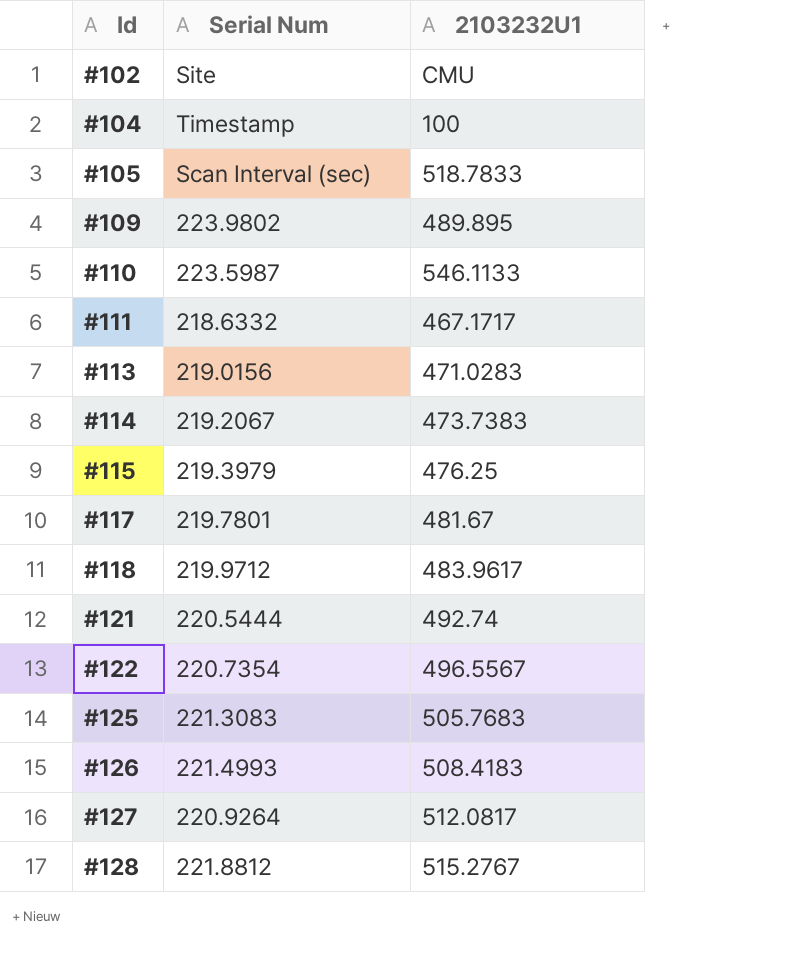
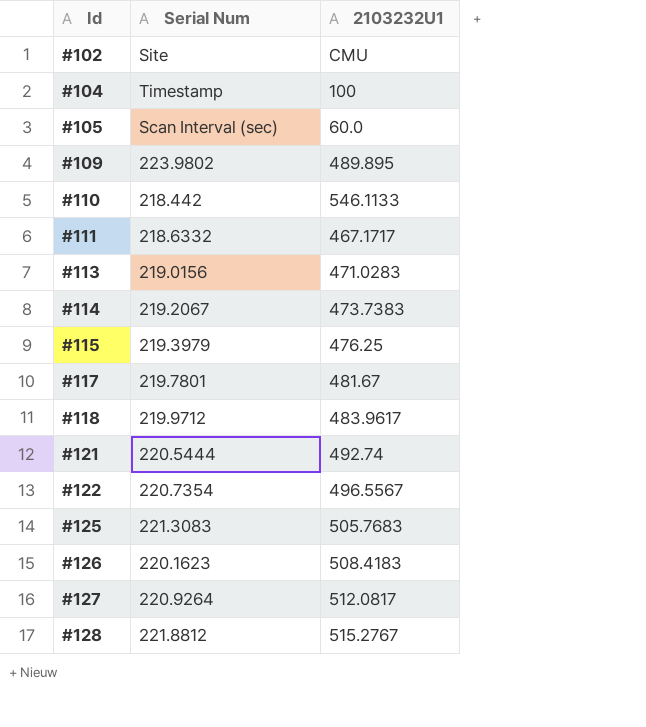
#105 | 2103232U1: 518.7833 -> 60.0
#110 | Serial Num: 223.5987 -> 218.442
#126 | Serial Num: 221.4993 -> 220.1623

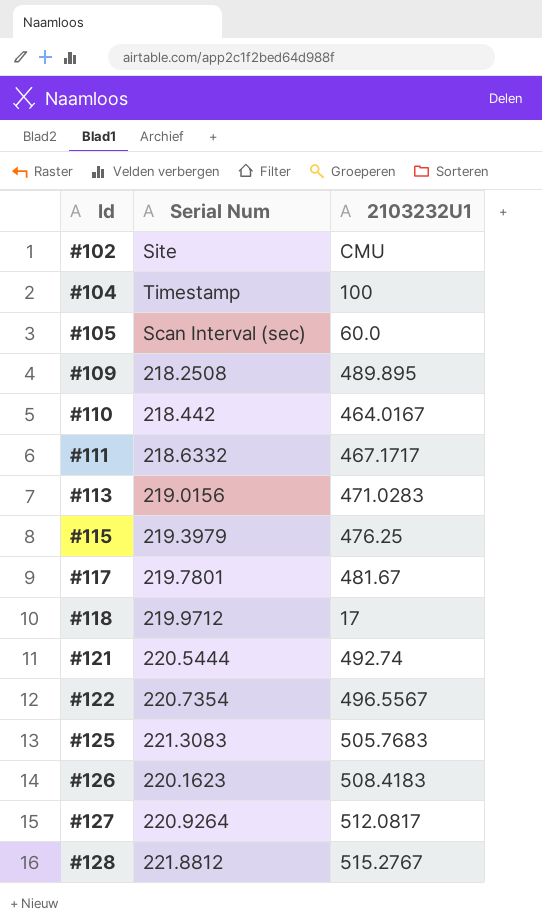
row #114: 219.2067 | 473.7383 -> none
#109 | Serial Num: 223.9802 -> 218.2508
#110 | 2103232U1: 546.1133 -> 464.0167
#118 | 2103232U1: 483.9617 -> 17

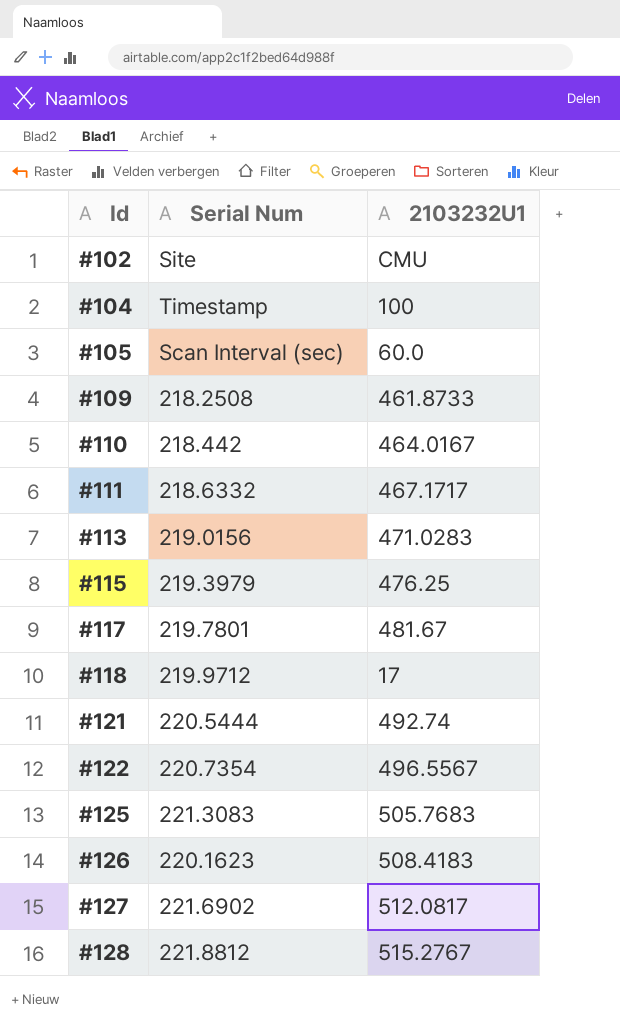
#109 | 2103232U1: 489.895 -> 461.8733
#127 | Serial Num: 220.9264 -> 221.6902

